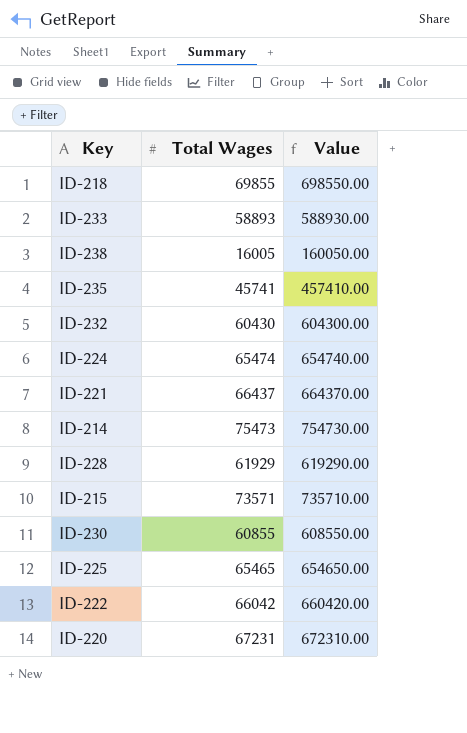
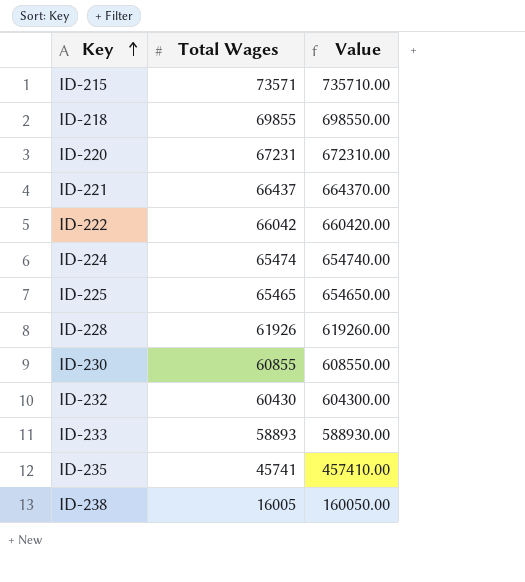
row order: none -> Key ascending
row ID-214: 75473 | 754730.00 -> none
ID-228 | Total Wages: 61929 -> 61926
ID-228 | Value: 619290.00 -> 619260.00

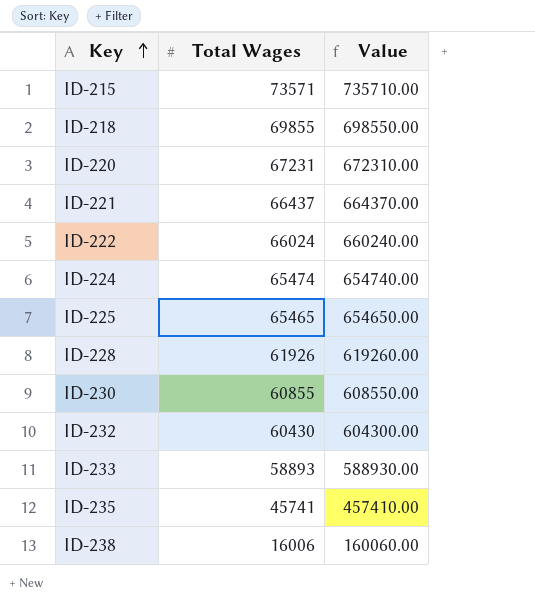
ID-222 | Total Wages: 66042 -> 66024
ID-222 | Value: 660420.00 -> 660240.00
ID-238 | Total Wages: 16005 -> 16006
ID-238 | Value: 160050.00 -> 160060.00

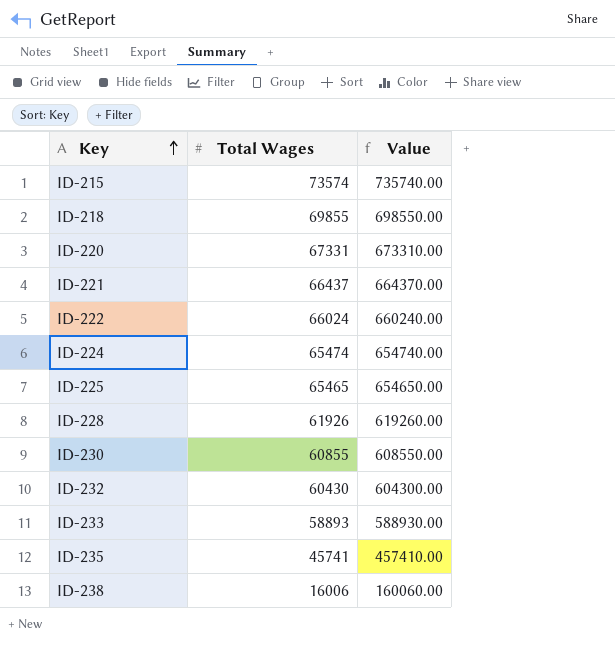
ID-215 | Total Wages: 73571 -> 73574
ID-215 | Value: 735710.00 -> 735740.00
ID-220 | Total Wages: 67231 -> 67331
ID-220 | Value: 672310.00 -> 673310.00

